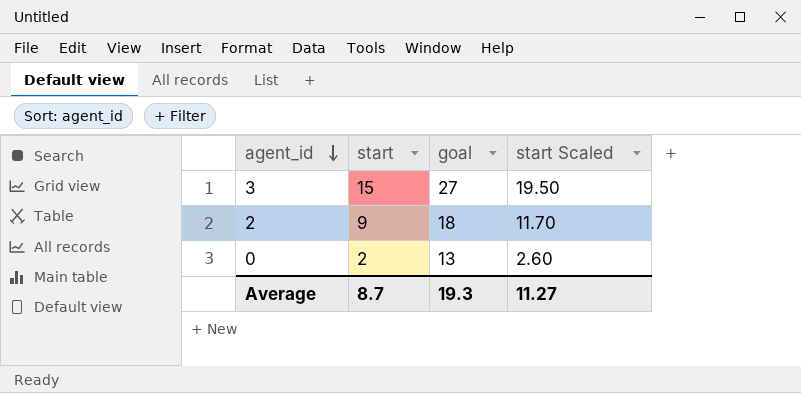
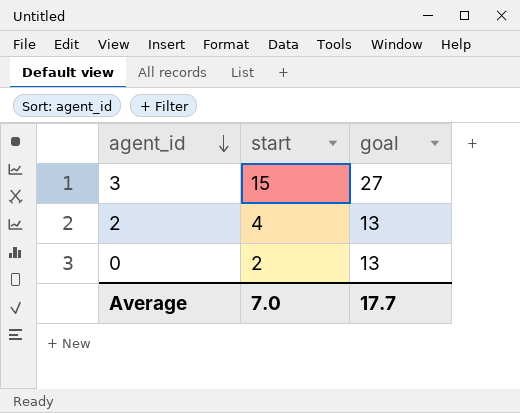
column start Scaled | formula: [start] * 1.3 -> none
2 | start: 9 -> 4
2 | goal: 18 -> 13
Average | start: 8.7 -> 7.0
Average | goal: 19.3 -> 17.7

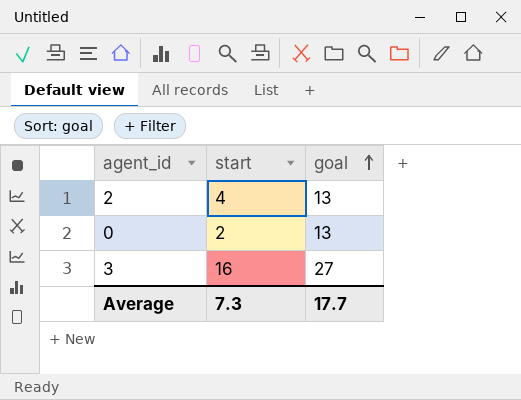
row order: agent_id descending -> goal ascending
3 | start: 15 -> 16
Average | start: 7.0 -> 7.3

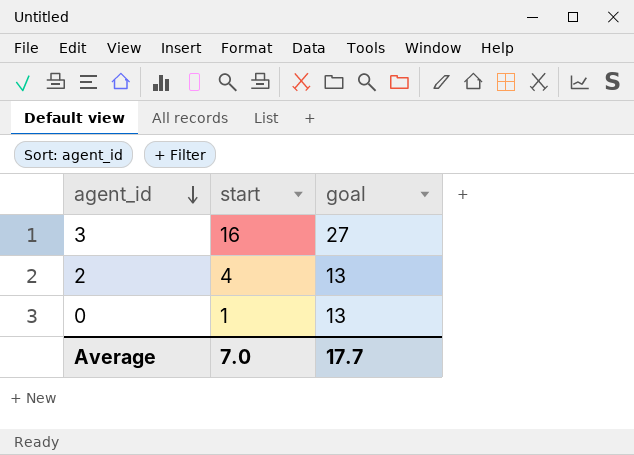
row order: goal ascending -> agent_id descending
0 | start: 2 -> 1
Average | start: 7.3 -> 7.0

